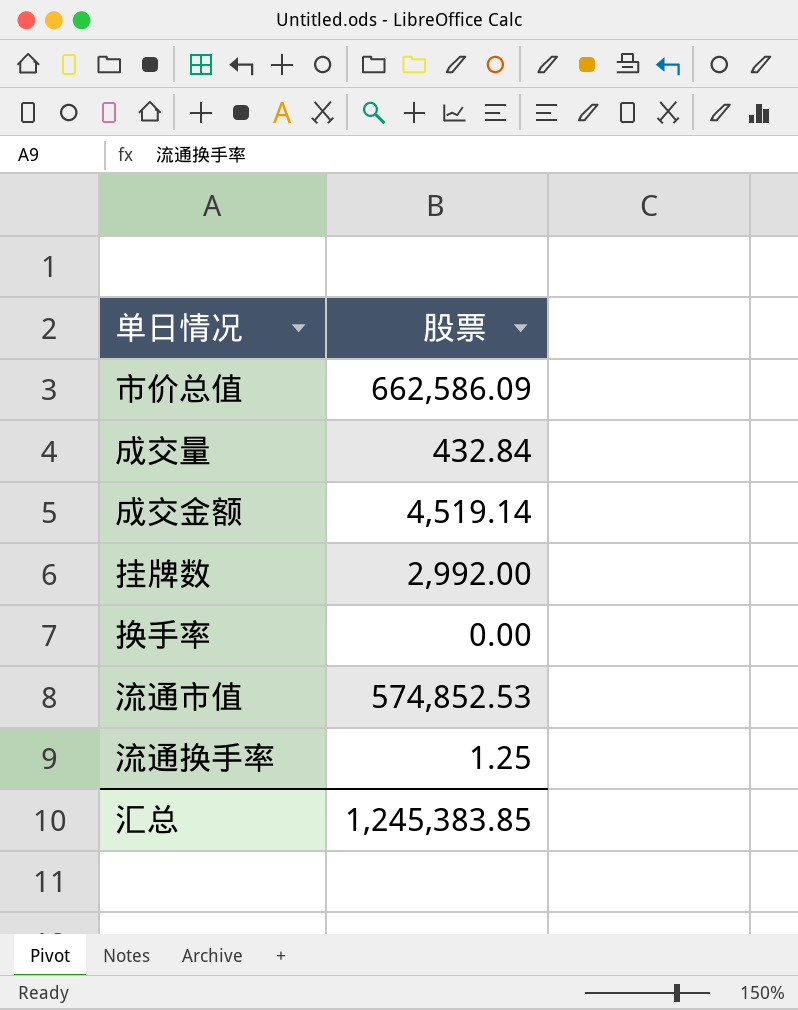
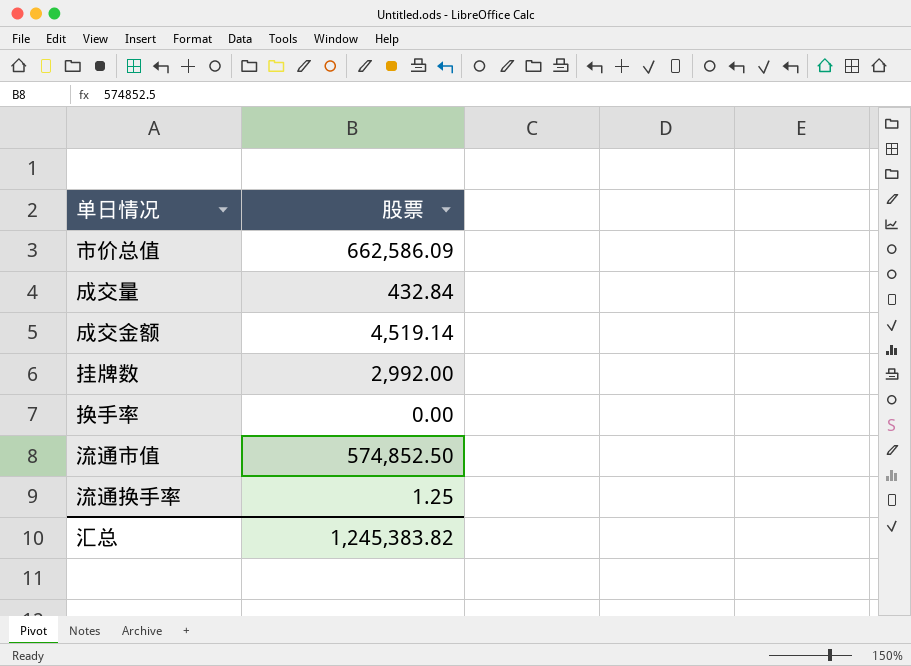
流通市值 | 股票: 574,852.53 -> 574,852.50
汇总 | 股票: 1,245,383.85 -> 1,245,383.82

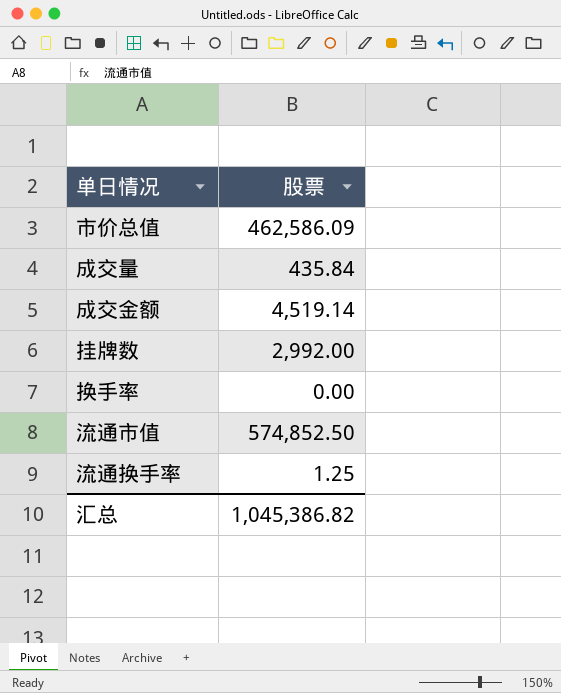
市价总值 | 股票: 662,586.09 -> 462,586.09
成交量 | 股票: 432.84 -> 435.84
汇总 | 股票: 1,245,383.82 -> 1,045,386.82

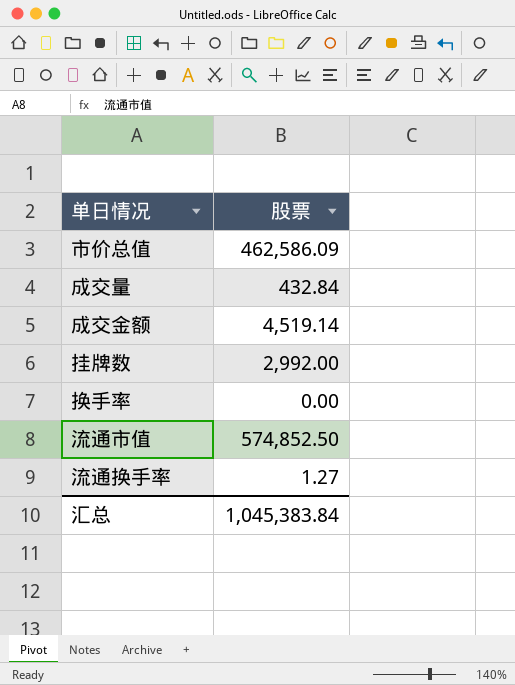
成交量 | 股票: 435.84 -> 432.84
流通换手率 | 股票: 1.25 -> 1.27
汇总 | 股票: 1,045,386.82 -> 1,045,383.84

